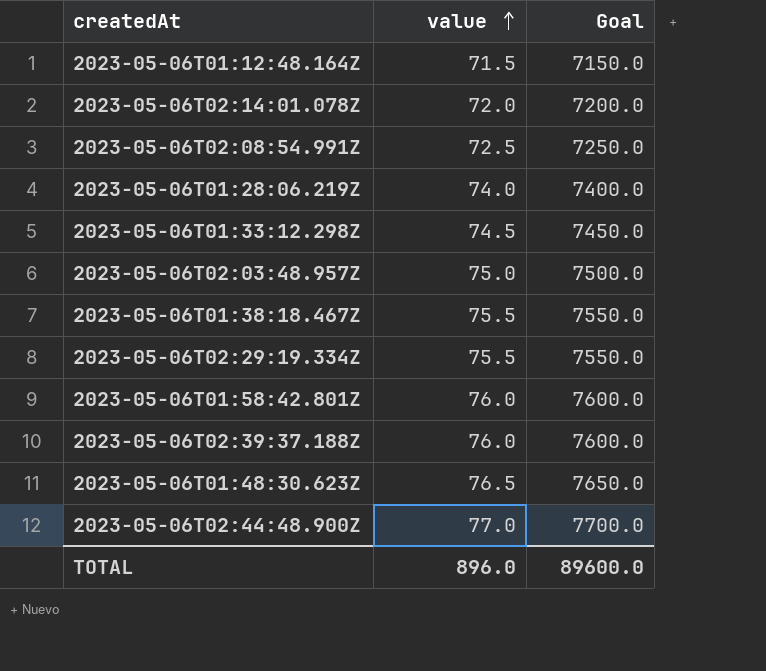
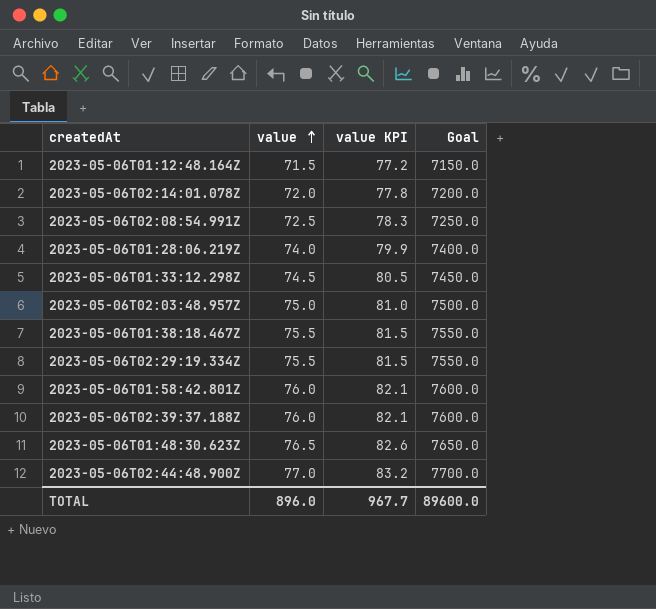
column value KPI | formula: none -> [value] * 1.08

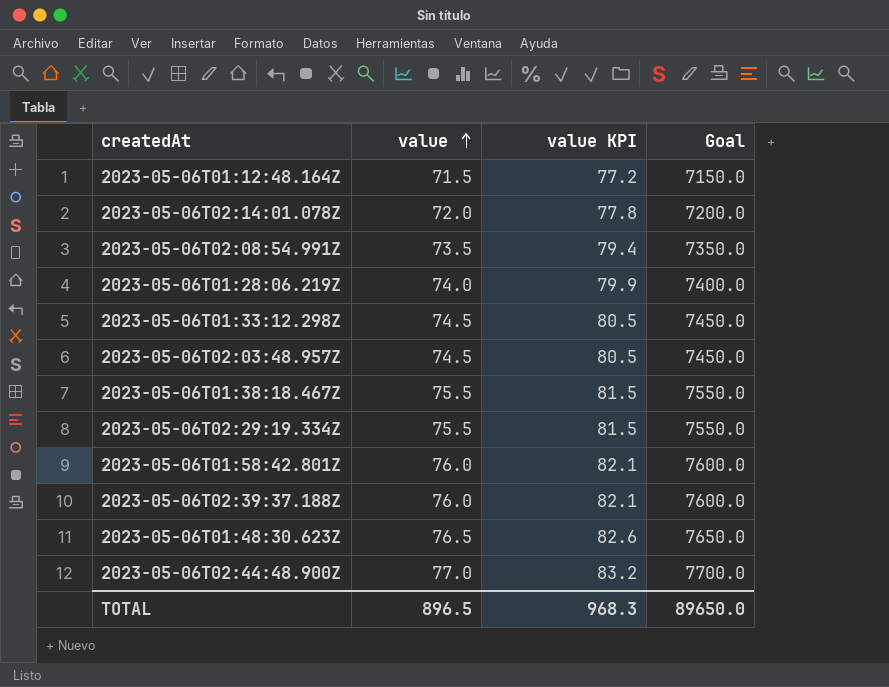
2023-05-06T02:08:54.991Z | value: 72.5 -> 73.5
2023-05-06T02:08:54.991Z | value KPI: 78.3 -> 79.4
2023-05-06T02:08:54.991Z | Goal: 7250.0 -> 7350.0
2023-05-06T02:03:48.957Z | value: 75.0 -> 74.5
2023-05-06T02:03:48.957Z | value KPI: 81.0 -> 80.5
2023-05-06T02:03:48.957Z | Goal: 7500.0 -> 7450.0
TOTAL | value: 896.0 -> 896.5
TOTAL | value KPI: 967.7 -> 968.3
TOTAL | Goal: 89600.0 -> 89650.0

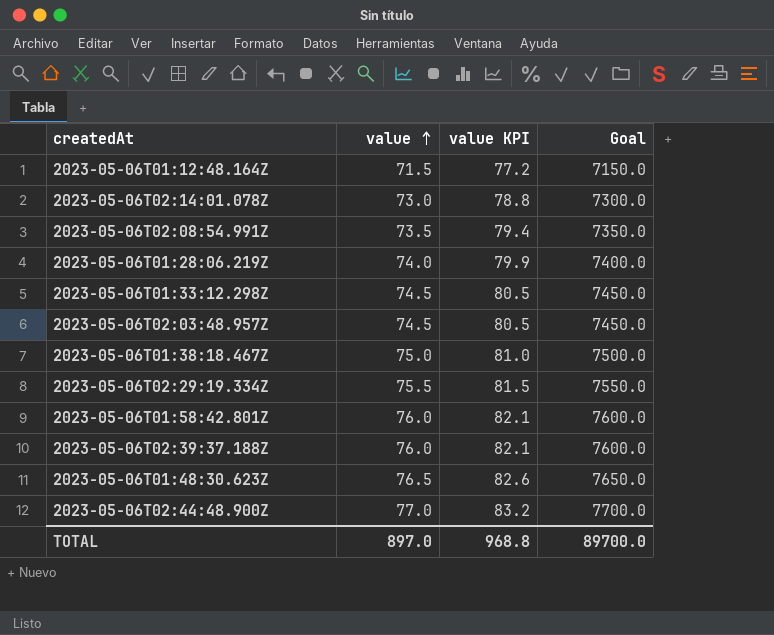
2023-05-06T02:14:01.078Z | value: 72.0 -> 73.0
2023-05-06T02:14:01.078Z | value KPI: 77.8 -> 78.8
2023-05-06T02:14:01.078Z | Goal: 7200.0 -> 7300.0
2023-05-06T01:38:18.467Z | value: 75.5 -> 75.0
2023-05-06T01:38:18.467Z | value KPI: 81.5 -> 81.0
2023-05-06T01:38:18.467Z | Goal: 7550.0 -> 7500.0
TOTAL | value: 896.5 -> 897.0
TOTAL | value KPI: 968.3 -> 968.8
TOTAL | Goal: 89650.0 -> 89700.0

